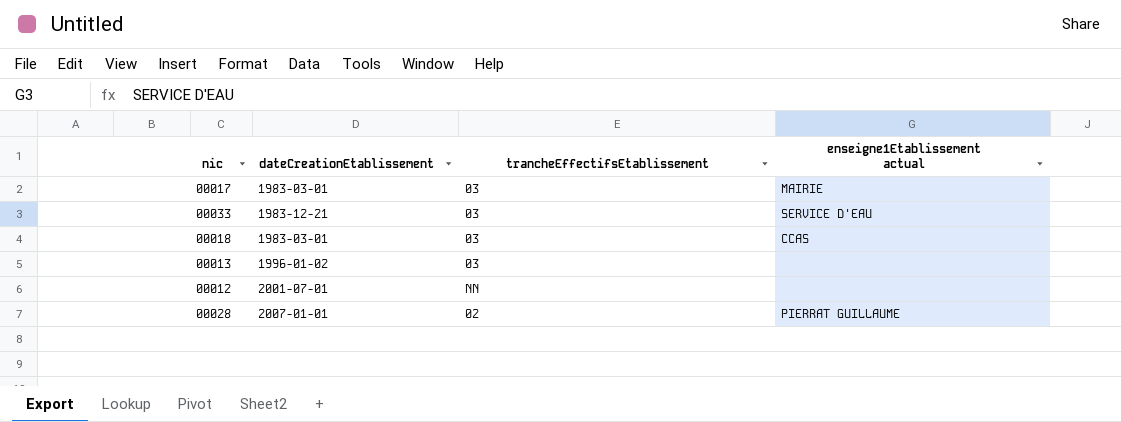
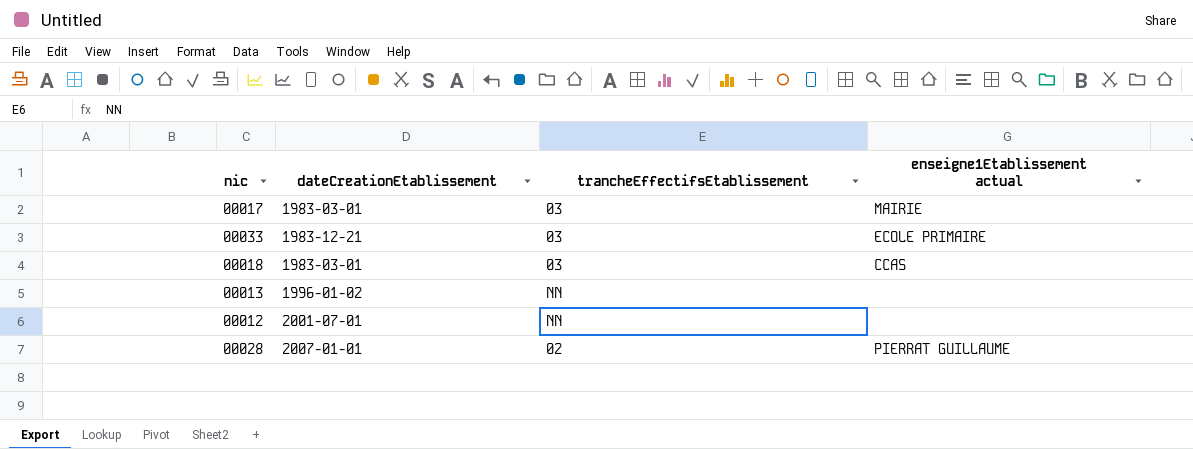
00033 | enseigne1Etablissement actual: SERVICE D'EAU -> ECOLE PRIMAIRE
00013 | trancheEffectifsEtablissement: 03 -> NN

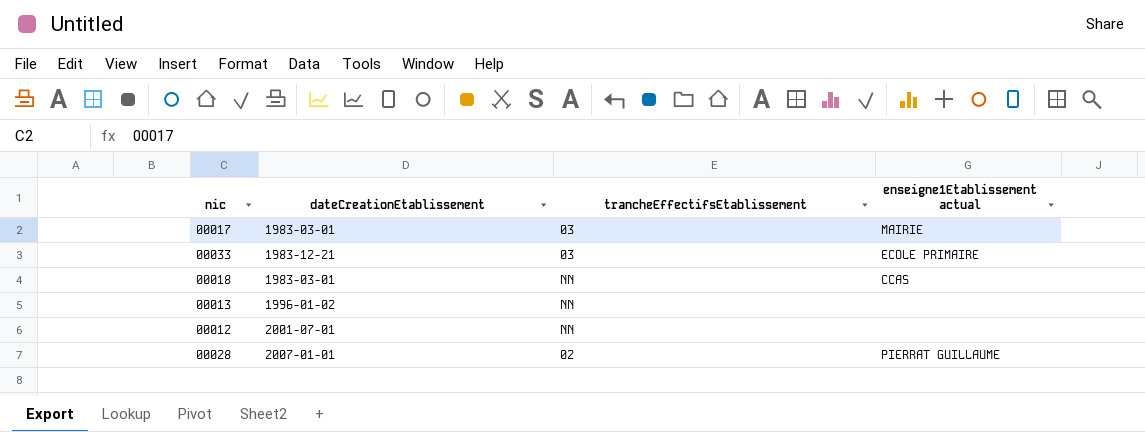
00018 | trancheEffectifsEtablissement: 03 -> NN

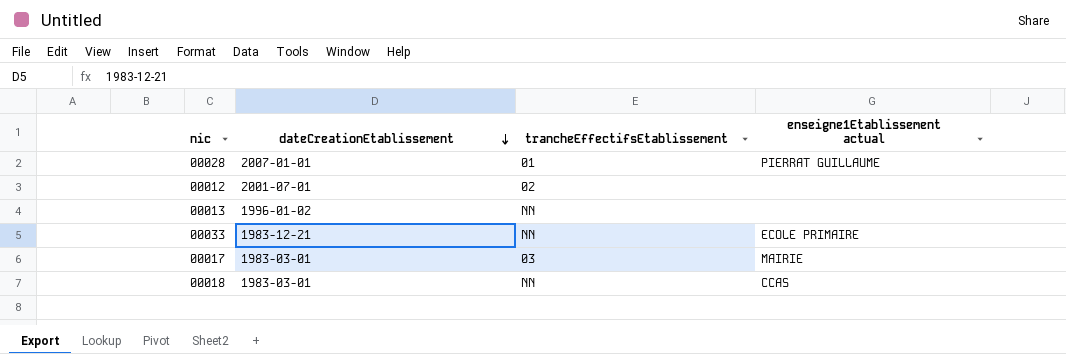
row order: none -> dateCreationEtablissement descending
00028 | trancheEffectifsEtablissement: 02 -> 01
00012 | trancheEffectifsEtablissement: NN -> 02
00033 | trancheEffectifsEtablissement: 03 -> NN

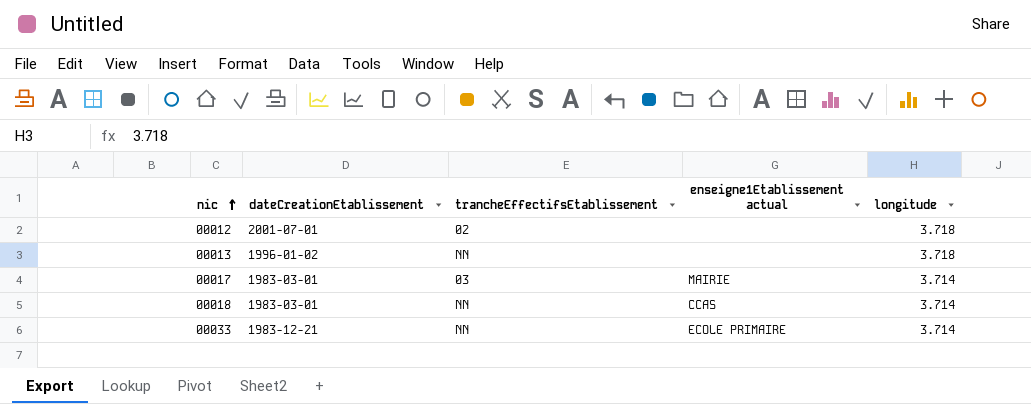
row order: dateCreationEtablissement descending -> nic ascending
column longitude | position: none -> 5
row 00028: 2007-01-01 | 01 | PIERRAT GUILLAUME -> none

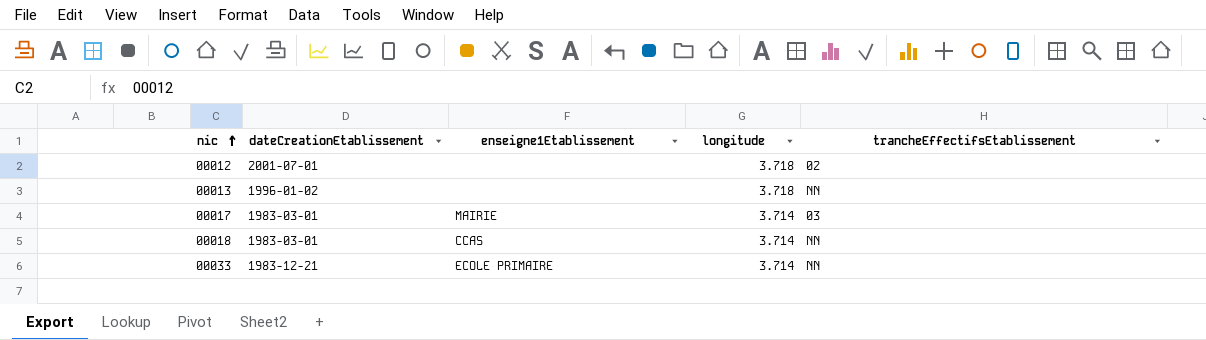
column name: enseigne1Etablissement actual -> enseigne1Etablissement
column trancheEffectifsEtablissement | position: 3 -> 5

